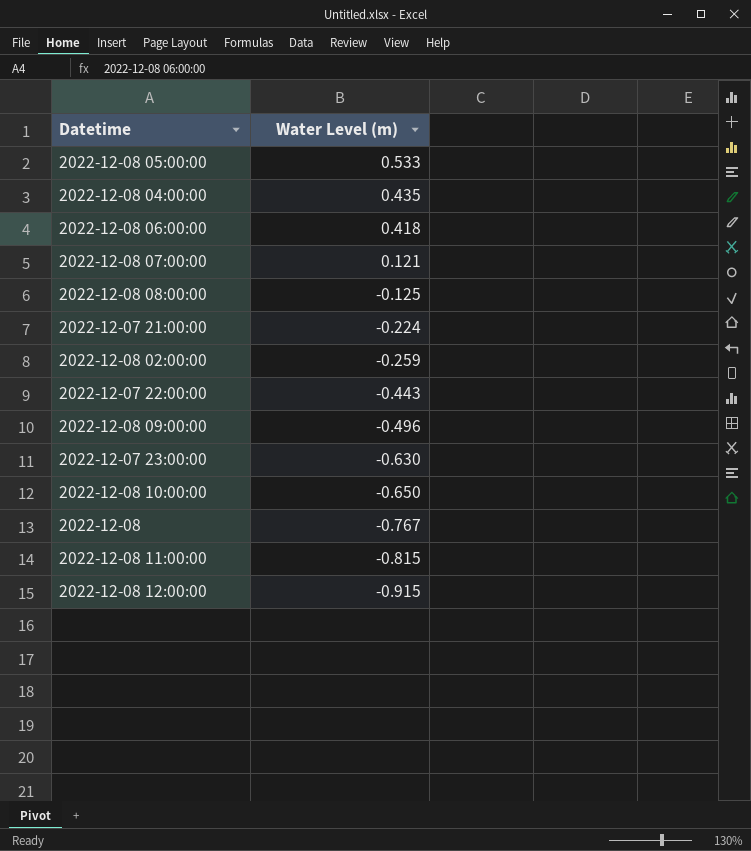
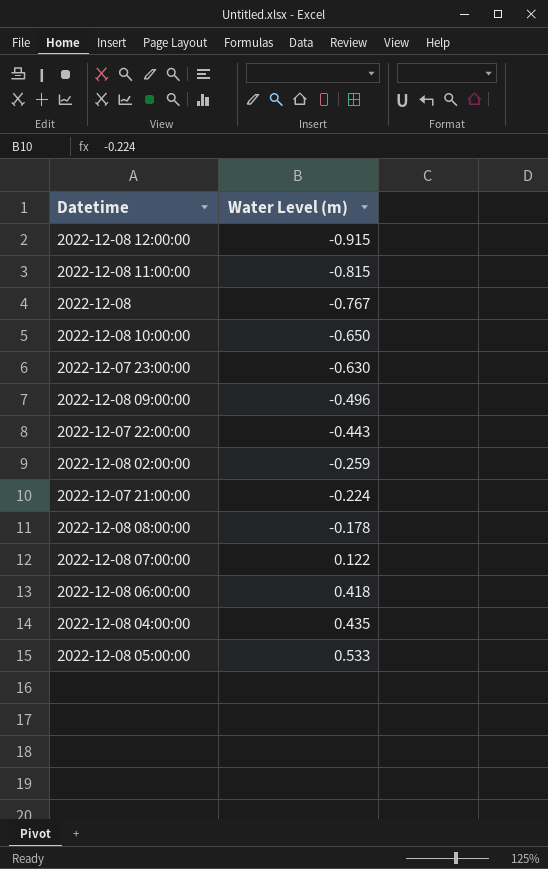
row order: Water Level (m) descending -> Water Level (m) ascending
2022-12-08 08:00:00 | Water Level (m): -0.125 -> -0.178
2022-12-08 07:00:00 | Water Level (m): 0.121 -> 0.122

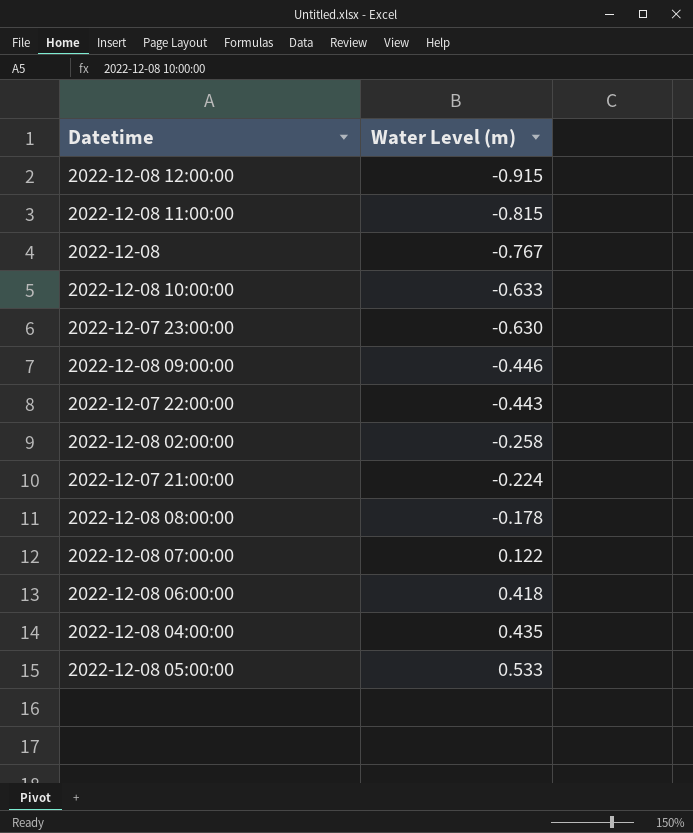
2022-12-08 10:00:00 | Water Level (m): -0.650 -> -0.633
2022-12-08 09:00:00 | Water Level (m): -0.496 -> -0.446
2022-12-08 02:00:00 | Water Level (m): -0.259 -> -0.258

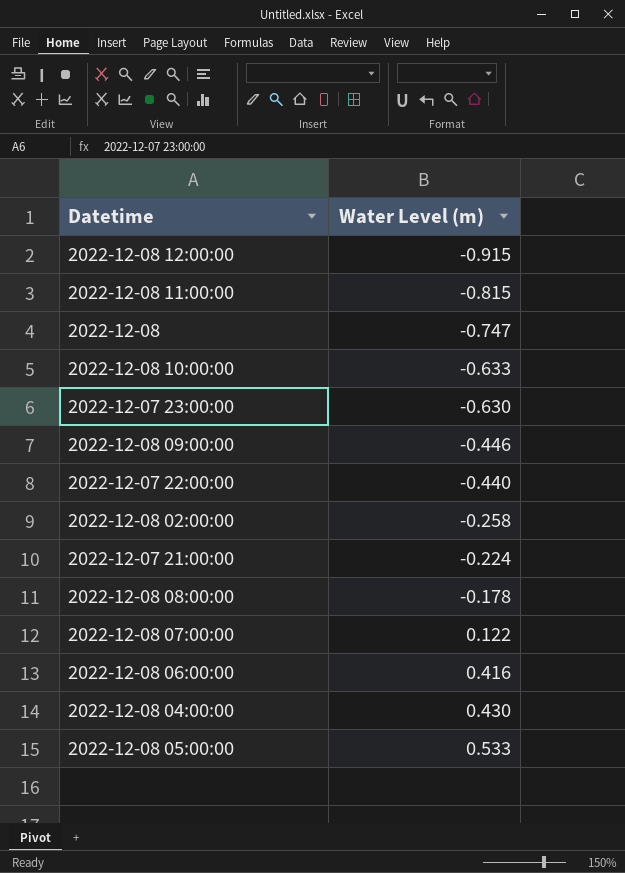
2022-12-08 | Water Level (m): -0.767 -> -0.747
2022-12-07 22:00:00 | Water Level (m): -0.443 -> -0.440
2022-12-08 06:00:00 | Water Level (m): 0.418 -> 0.416
2022-12-08 04:00:00 | Water Level (m): 0.435 -> 0.430

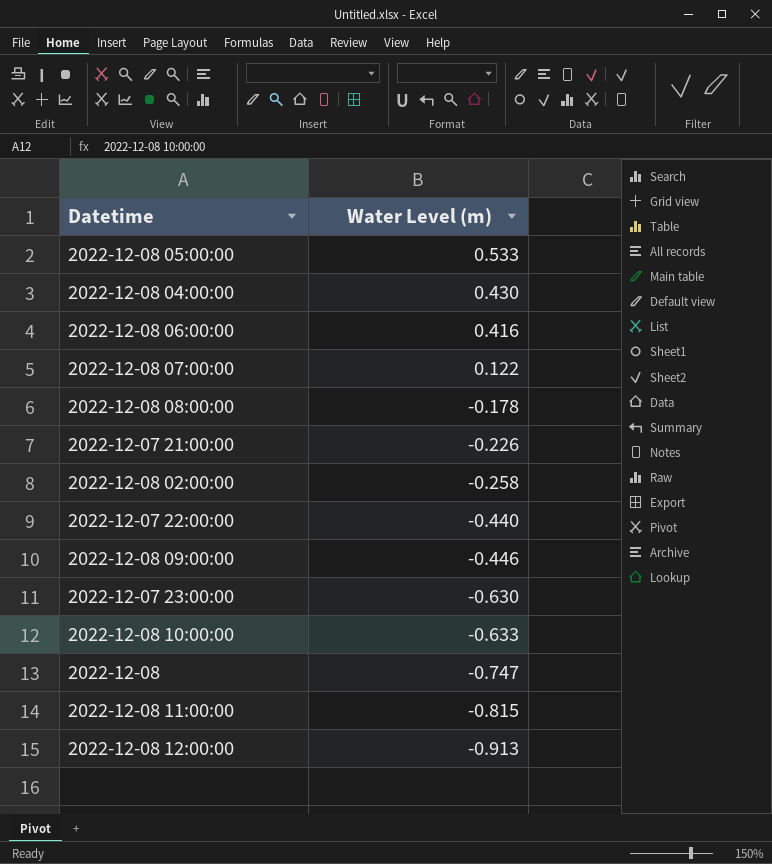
row order: Water Level (m) ascending -> Water Level (m) descending
2022-12-07 21:00:00 | Water Level (m): -0.224 -> -0.226
2022-12-08 12:00:00 | Water Level (m): -0.915 -> -0.913

